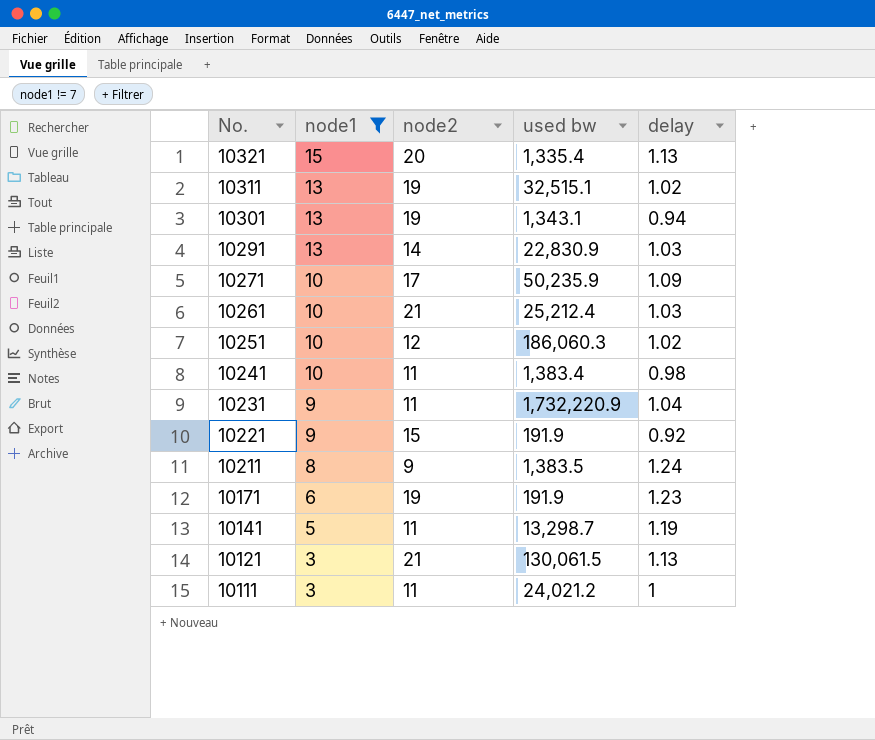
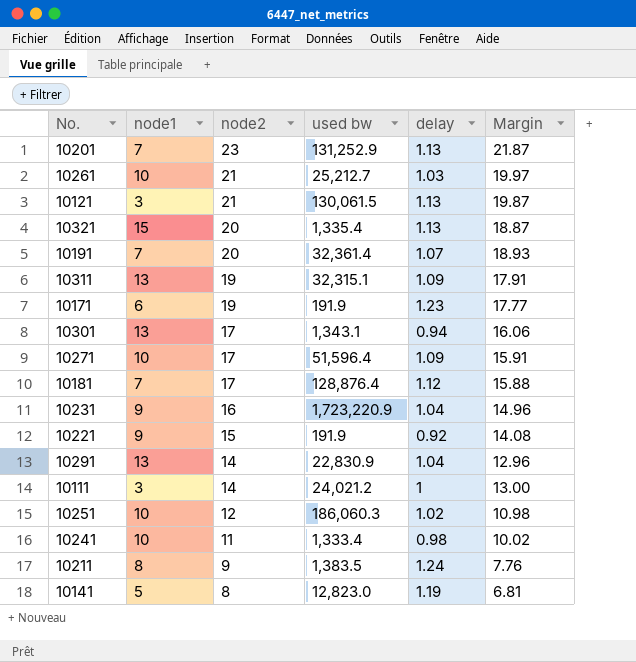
filter: node1 != 7 -> none
row order: No. descending -> node2 descending
column Margin | formula: none -> [node2] - [delay]
10261 | used bw: 25,212.4 -> 25,212.7
10311 | used bw: 32,515.1 -> 32,315.1
10311 | delay: 1.02 -> 1.09
10301 | node2: 19 -> 17
10271 | used bw: 50,235.9 -> 51,596.4
10231 | node2: 11 -> 16
10231 | used bw: 1,732,220.9 -> 1,723,220.9
10291 | delay: 1.03 -> 1.04
10111 | node2: 11 -> 14
10241 | used bw: 1,383.4 -> 1,333.4
10141 | node2: 11 -> 8
10141 | used bw: 13,298.7 -> 12,823.0

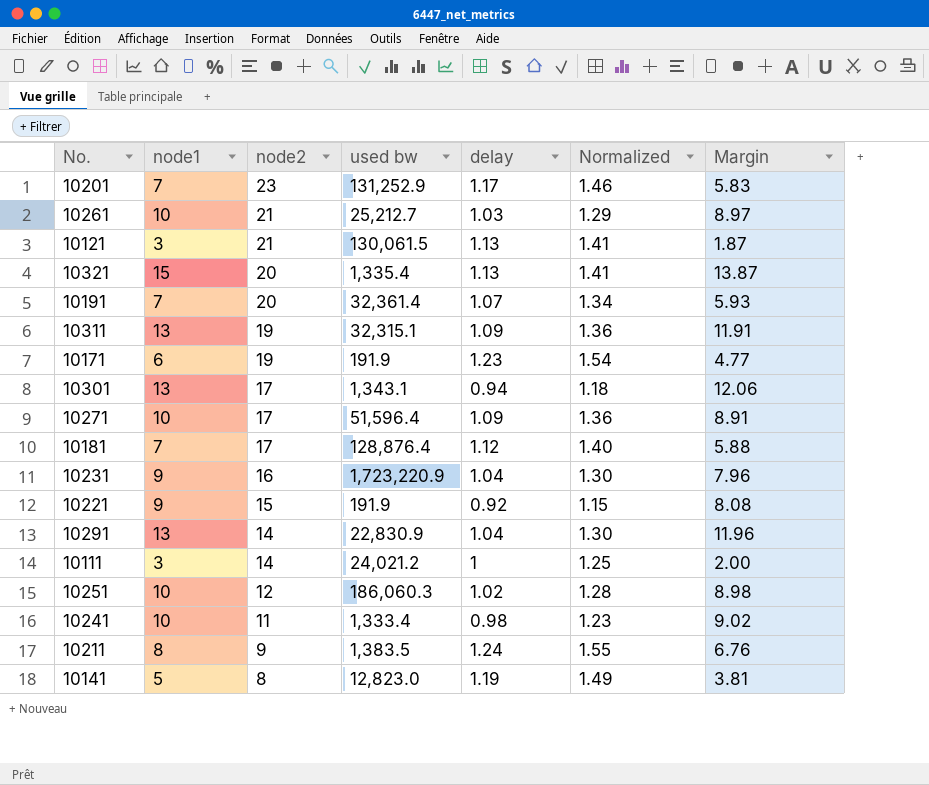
column Normalized | formula: none -> [delay] * 1.25
column Margin | formula: [node2] - [delay] -> [node1] - [delay]
10201 | delay: 1.13 -> 1.17

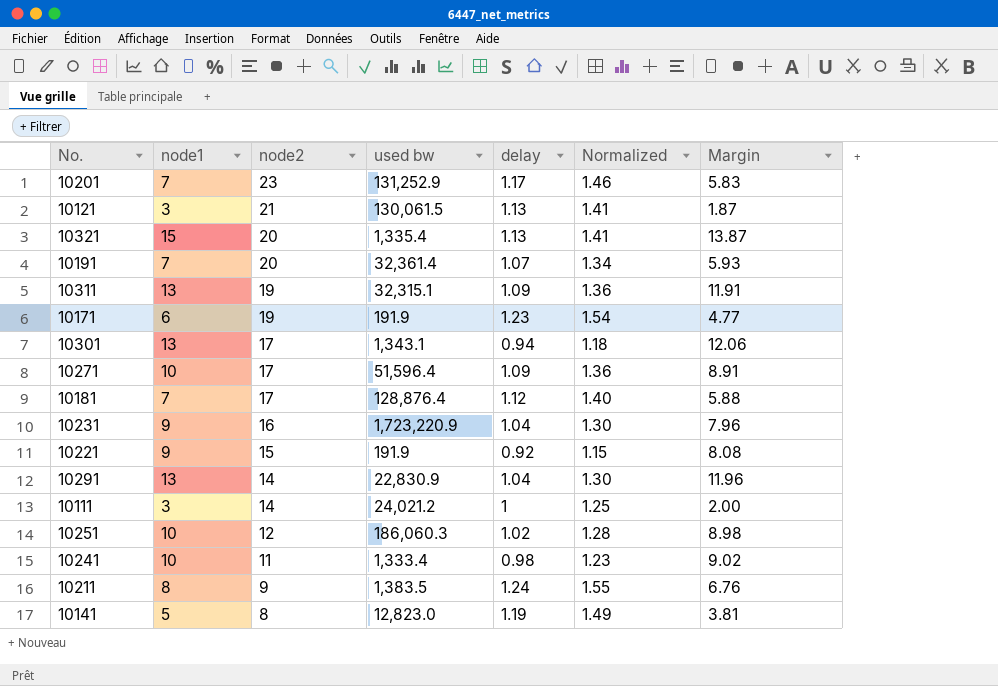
row 10261: 10 | 21 | 25,212.7 | 1.03 | 1.29 | 8.97 -> none

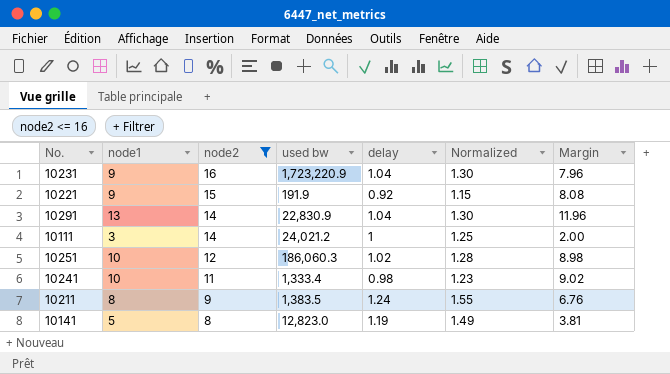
filter: none -> node2 <= 16

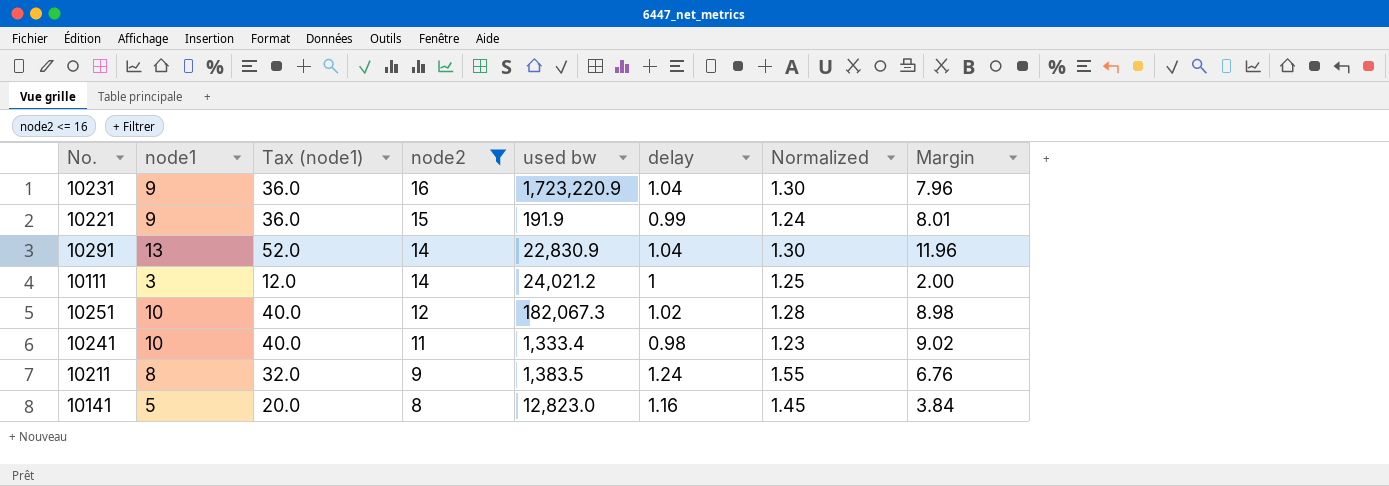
column Tax (node1) | formula: none -> [node1] * 4
10221 | delay: 0.92 -> 0.99
10221 | Normalized: 1.15 -> 1.24
10221 | Margin: 8.08 -> 8.01
10251 | used bw: 186,060.3 -> 182,067.3
10141 | delay: 1.19 -> 1.16
10141 | Normalized: 1.49 -> 1.45
10141 | Margin: 3.81 -> 3.84

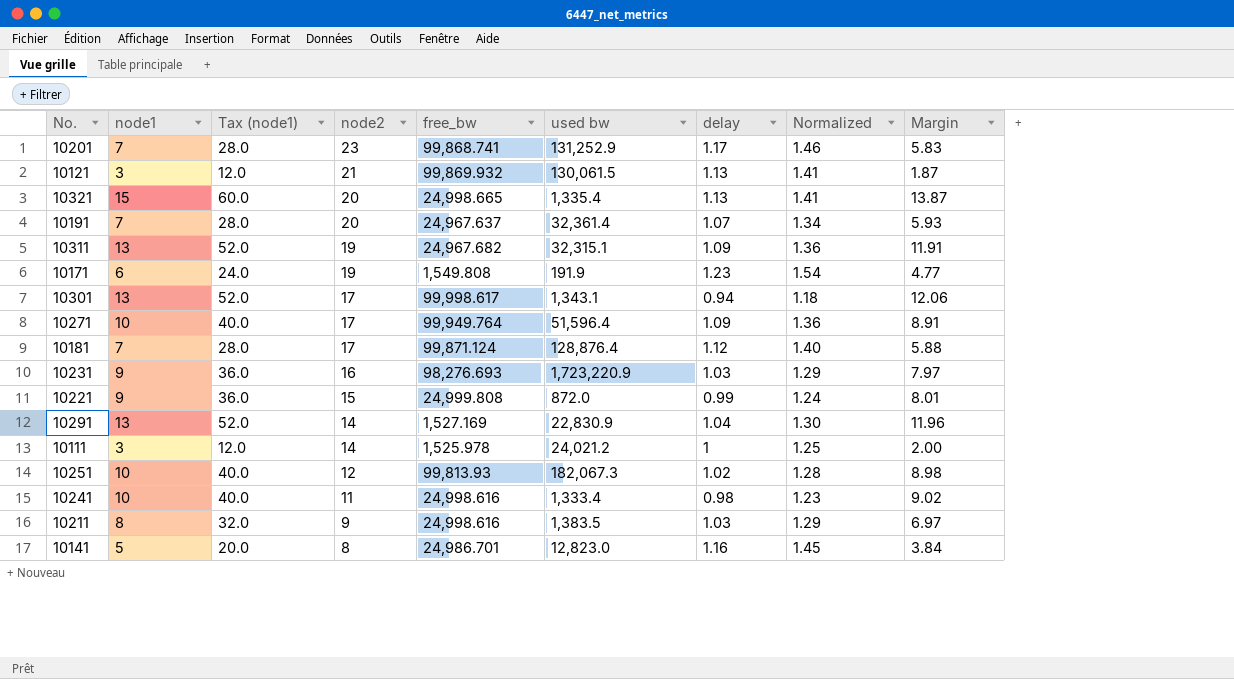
filter: node2 <= 16 -> none
column free_bw | position: none -> 5
10231 | delay: 1.04 -> 1.03
10231 | Normalized: 1.30 -> 1.29
10231 | Margin: 7.96 -> 7.97
10221 | used bw: 191.9 -> 872.0
10211 | delay: 1.24 -> 1.03
10211 | Normalized: 1.55 -> 1.29
10211 | Margin: 6.76 -> 6.97

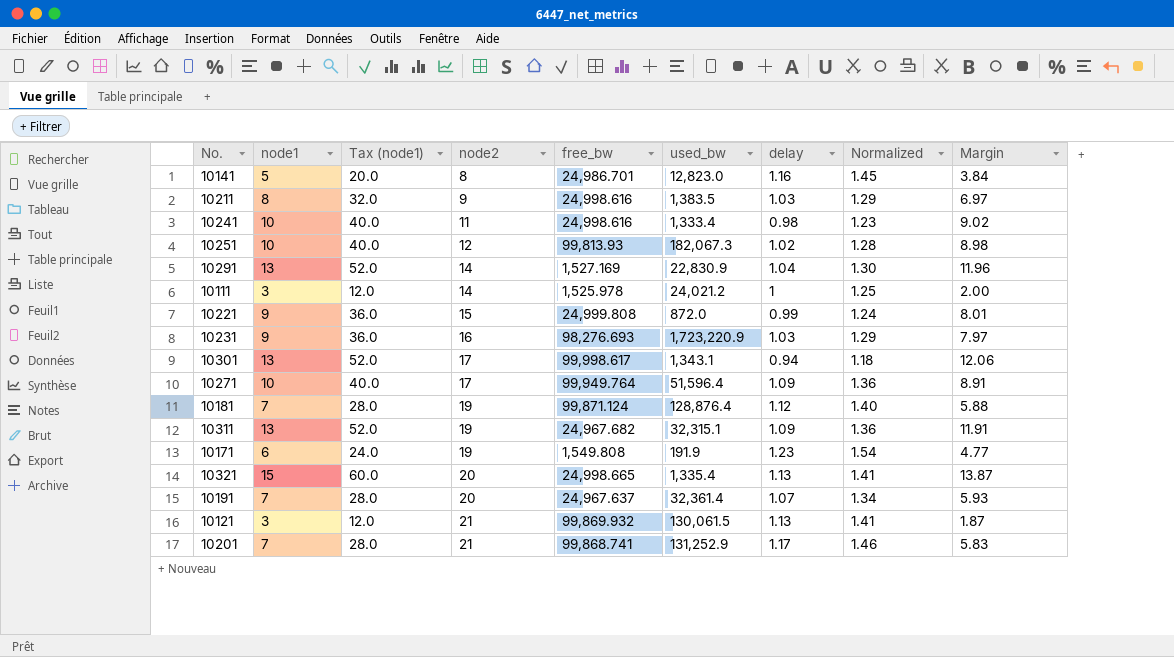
row order: node2 descending -> node2 ascending
column name: used bw -> used_bw
10181 | node2: 17 -> 19
10201 | node2: 23 -> 21

